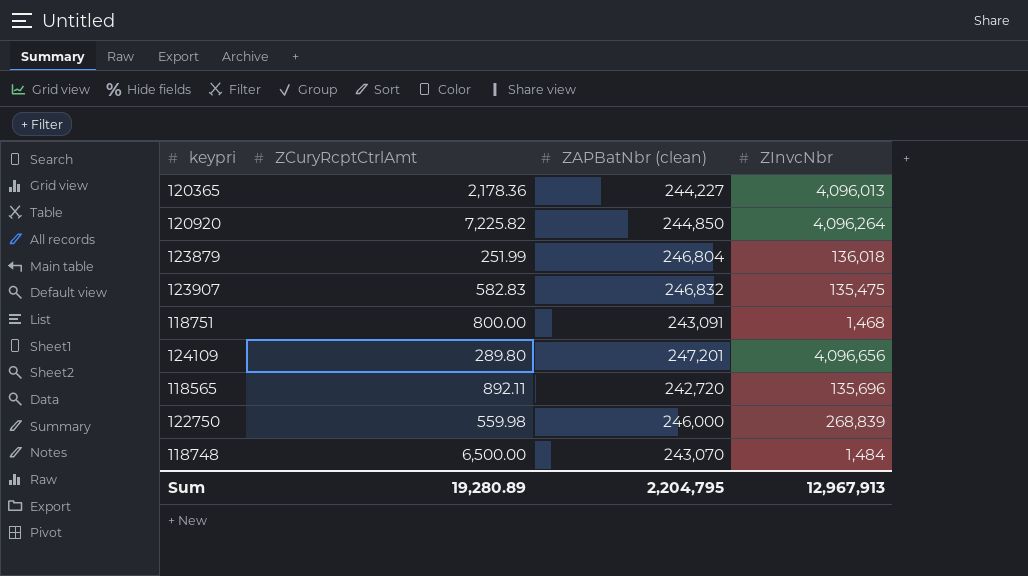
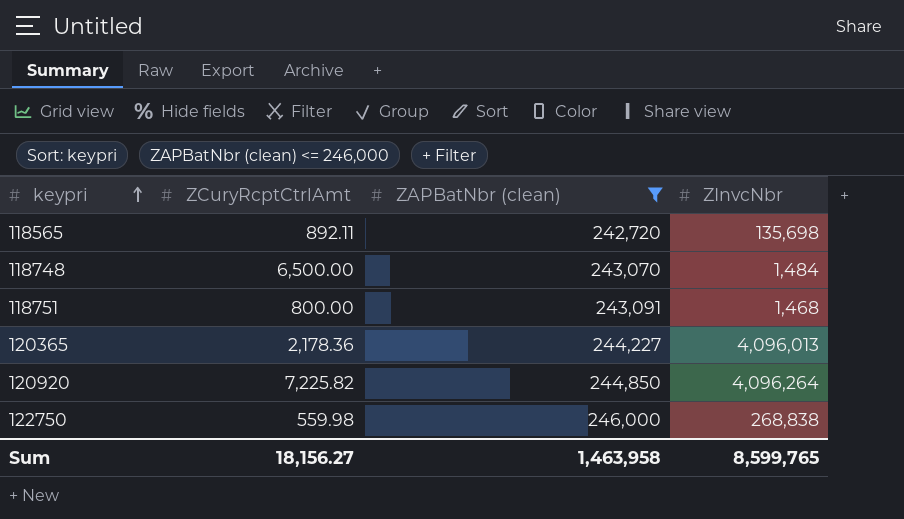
filter: none -> ZAPBatNbr (clean) <= 246,000
row order: none -> keypri ascending
118565 | ZInvcNbr: 135,696 -> 135,698
122750 | ZInvcNbr: 268,839 -> 268,838
Sum | ZCuryRcptCtrlAmt: 19,280.89 -> 18,156.27
Sum | ZAPBatNbr (clean): 2,204,795 -> 1,463,958
Sum | ZInvcNbr: 12,967,913 -> 8,599,765

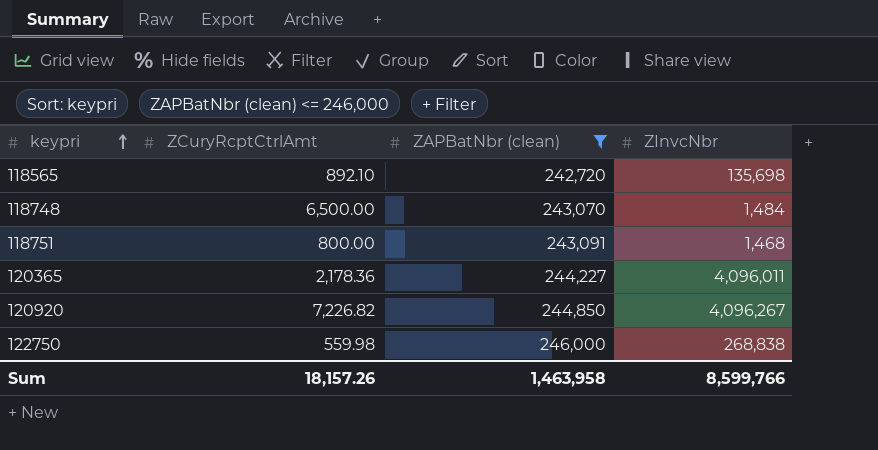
118565 | ZCuryRcptCtrlAmt: 892.11 -> 892.10
120365 | ZInvcNbr: 4,096,013 -> 4,096,011
120920 | ZCuryRcptCtrlAmt: 7,225.82 -> 7,226.82
120920 | ZInvcNbr: 4,096,264 -> 4,096,267
Sum | ZCuryRcptCtrlAmt: 18,156.27 -> 18,157.26
Sum | ZInvcNbr: 8,599,765 -> 8,599,766

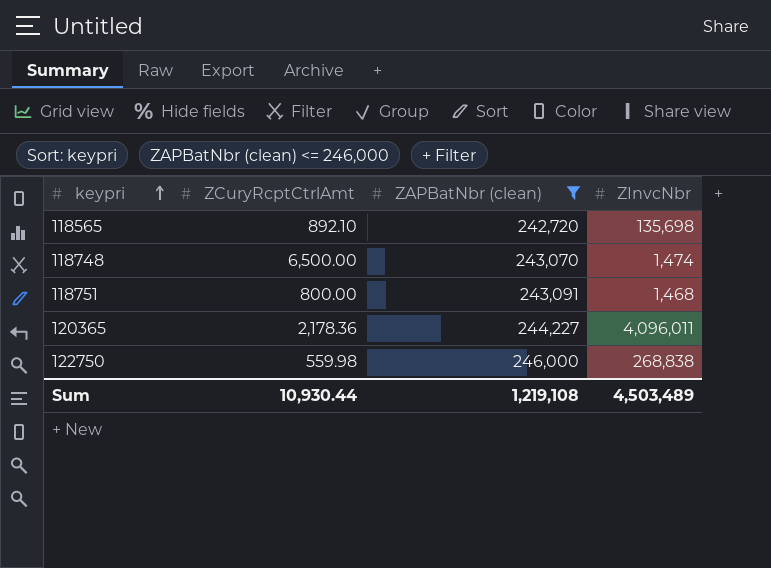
row 120920: 7,226.82 | 244,850 | 4,096,267 -> none
118748 | ZInvcNbr: 1,484 -> 1,474
Sum | ZCuryRcptCtrlAmt: 18,157.26 -> 10,930.44
Sum | ZAPBatNbr (clean): 1,463,958 -> 1,219,108
Sum | ZInvcNbr: 8,599,766 -> 4,503,489

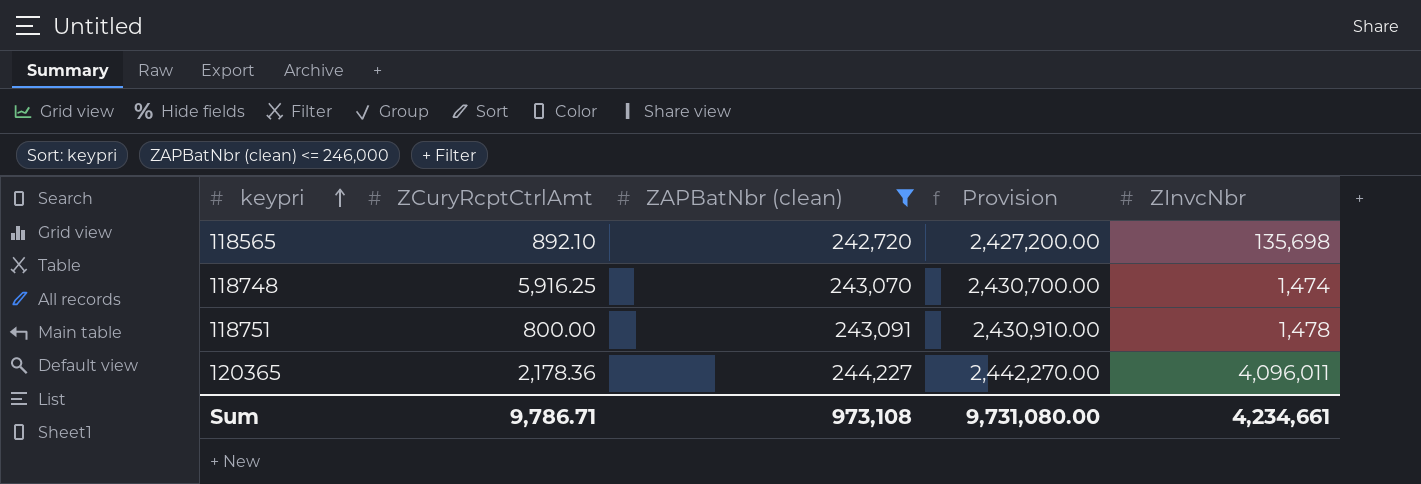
column Provision | formula: none -> [ZAPBatNbr (clean)] * 10
row 122750: 559.98 | 246,000 | 268,838 -> none
118748 | ZCuryRcptCtrlAmt: 6,500.00 -> 5,916.25
118751 | ZInvcNbr: 1,468 -> 1,478
Sum | ZCuryRcptCtrlAmt: 10,930.44 -> 9,786.71
Sum | ZAPBatNbr (clean): 1,219,108 -> 973,108
Sum | ZInvcNbr: 4,503,489 -> 4,234,661

